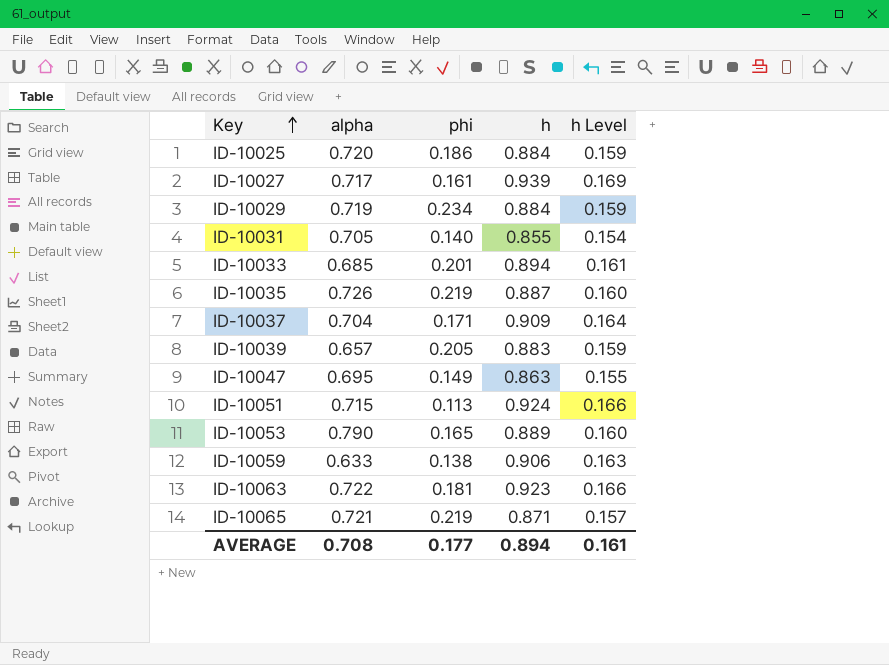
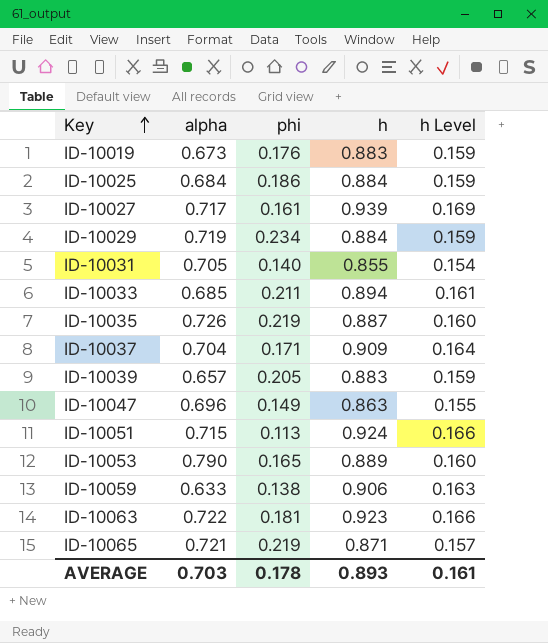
row ID-10019: none -> 0.673 | 0.176 | 0.883 | 0.159
ID-10025 | alpha: 0.720 -> 0.684
ID-10033 | phi: 0.201 -> 0.211
ID-10047 | alpha: 0.695 -> 0.696
AVERAGE | alpha: 0.708 -> 0.703
AVERAGE | phi: 0.177 -> 0.178
AVERAGE | h: 0.894 -> 0.893

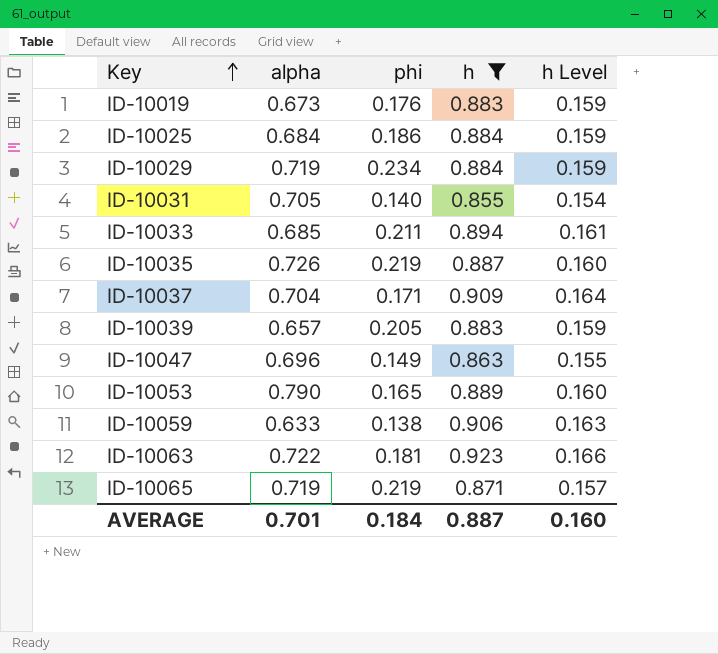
filter: none -> h <= 0.923
ID-10065 | alpha: 0.721 -> 0.719
AVERAGE | alpha: 0.703 -> 0.701
AVERAGE | phi: 0.178 -> 0.184
AVERAGE | h: 0.893 -> 0.887
AVERAGE | h Level: 0.161 -> 0.160

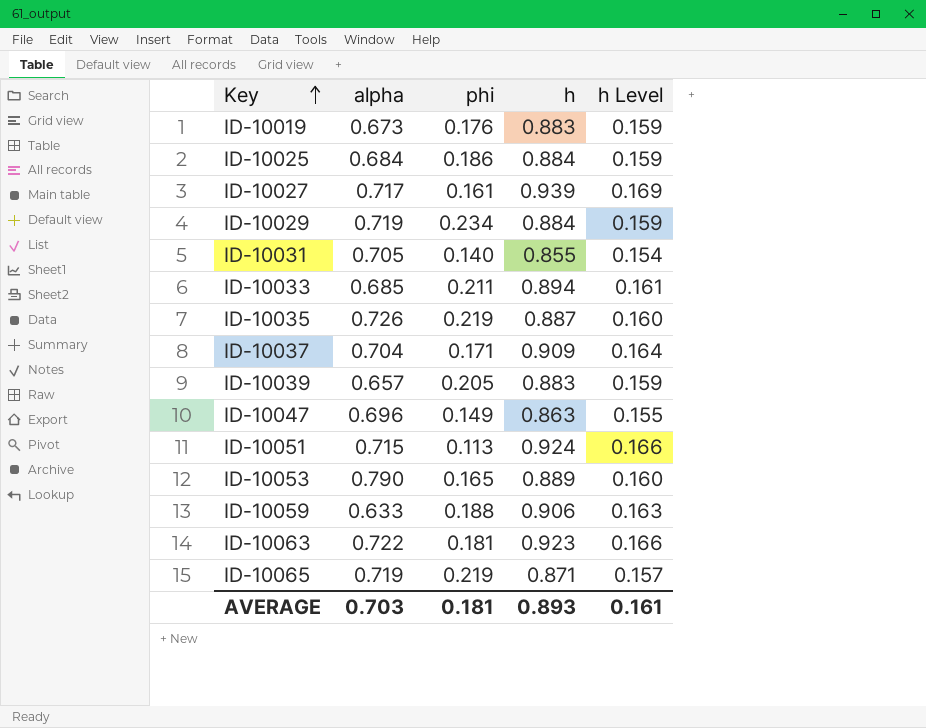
filter: h <= 0.923 -> none
ID-10059 | phi: 0.138 -> 0.188
AVERAGE | alpha: 0.701 -> 0.703
AVERAGE | phi: 0.184 -> 0.181
AVERAGE | h: 0.887 -> 0.893
AVERAGE | h Level: 0.160 -> 0.161

